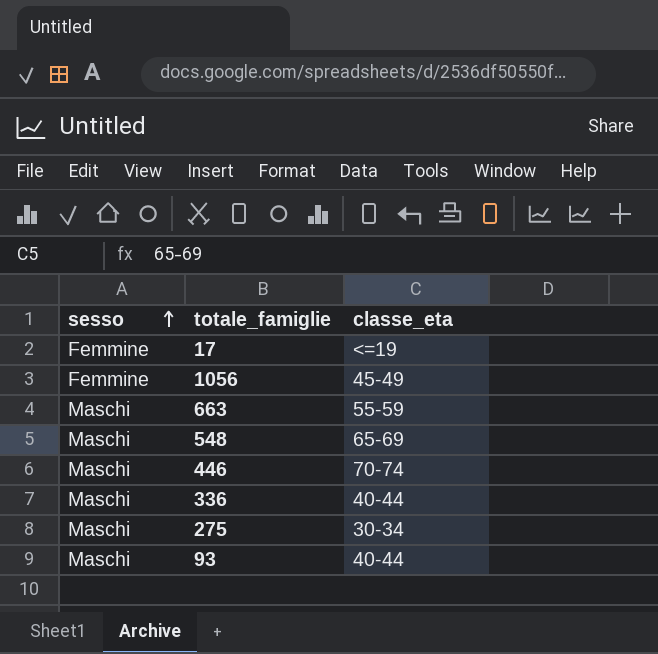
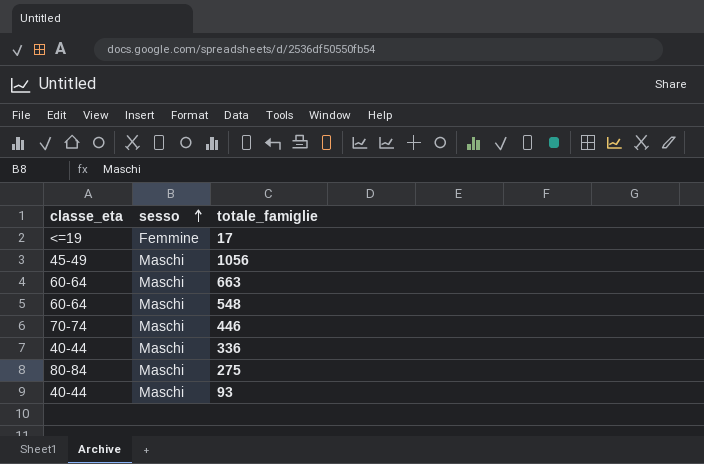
column classe_eta | position: 3 -> 1
1056 | sesso: Femmine -> Maschi
663 | classe_eta: 55-59 -> 60-64
548 | classe_eta: 65-69 -> 60-64
275 | classe_eta: 30-34 -> 80-84

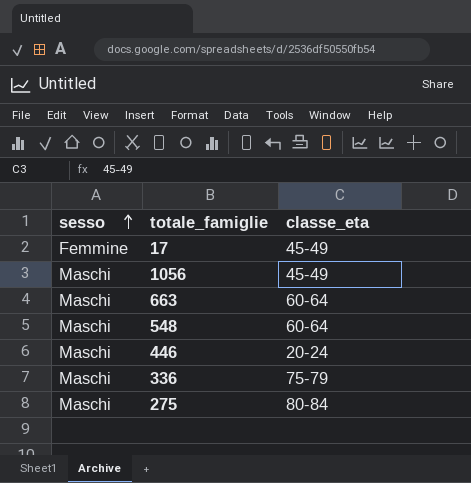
column classe_eta | position: 1 -> 3
row 93: 40-44 | Maschi -> none
17 | classe_eta: <=19 -> 45-49
446 | classe_eta: 70-74 -> 20-24
336 | classe_eta: 40-44 -> 75-79

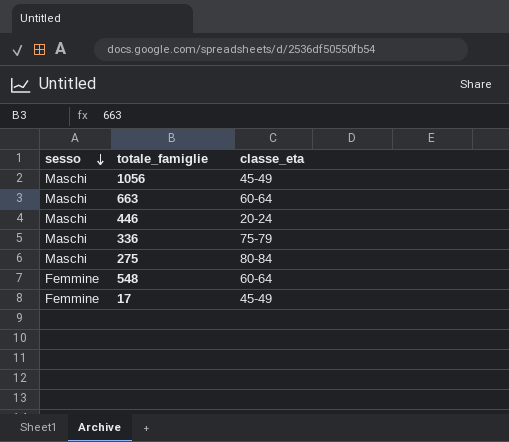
row order: sesso ascending -> sesso descending
548 | sesso: Maschi -> Femmine

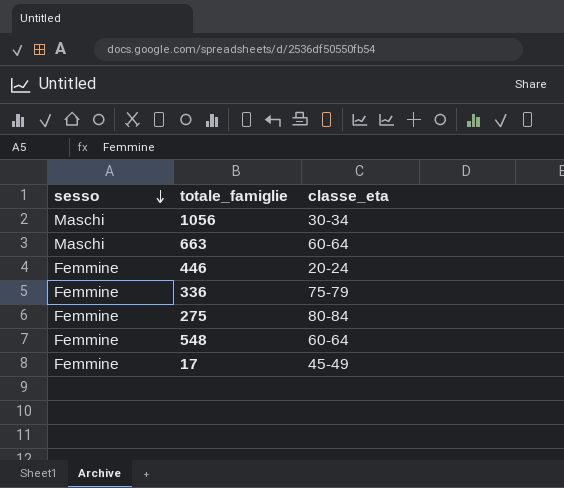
1056 | classe_eta: 45-49 -> 30-34
446 | sesso: Maschi -> Femmine
336 | sesso: Maschi -> Femmine
275 | sesso: Maschi -> Femmine

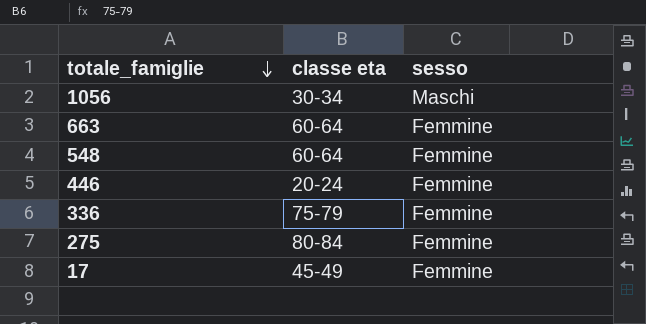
row order: sesso descending -> totale_famiglie descending
column name: classe_eta -> classe eta
column sesso | position: 1 -> 3
663 | sesso: Maschi -> Femmine

